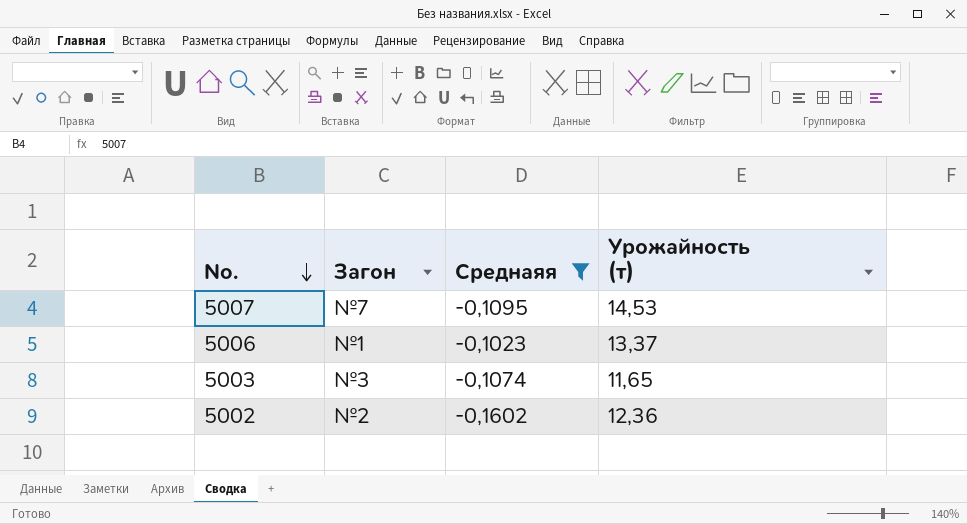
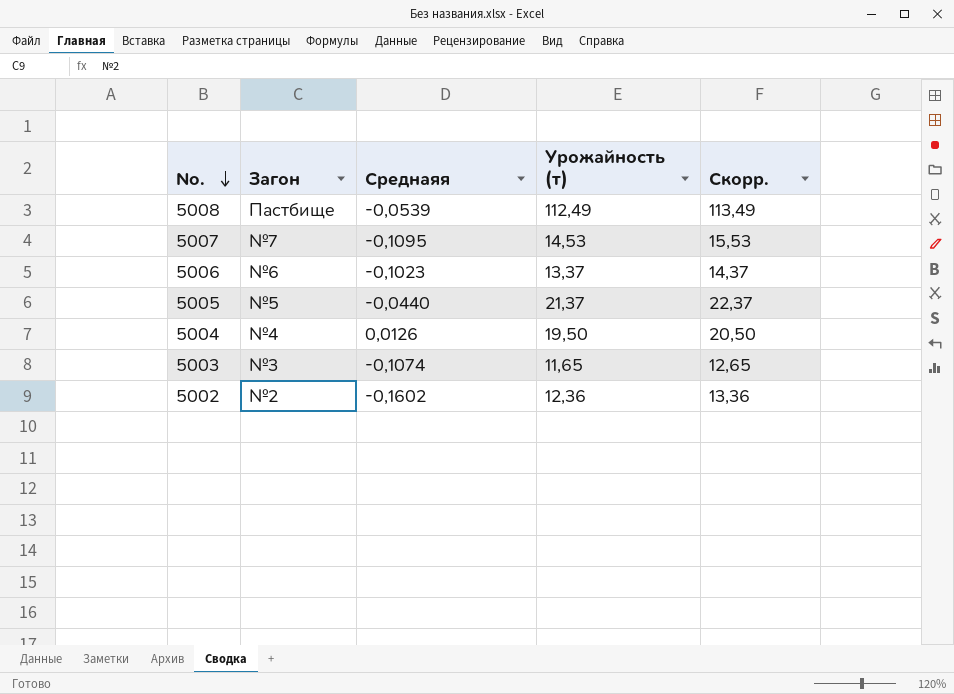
filter: Cреднаяя <= -0,1023 -> none
column Скорр. | formula: none -> [Урожайность (т)] + 1
5006 | Загон: №1 -> №6

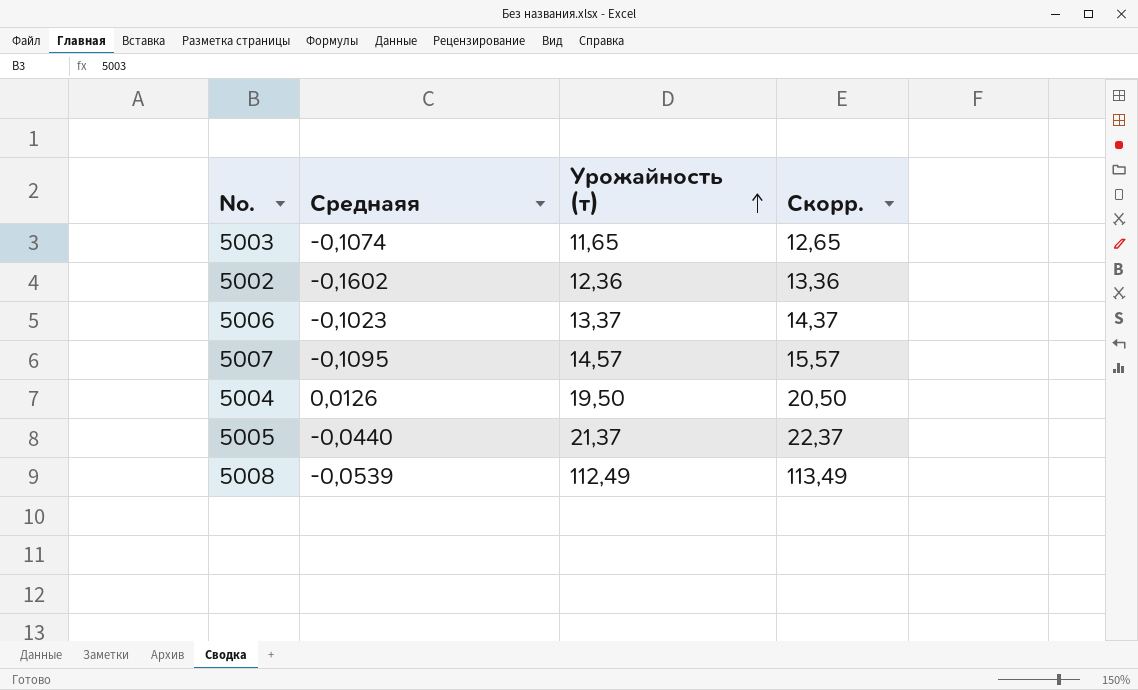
row order: No. descending -> Урожайность (т) ascending
column Загон | position: 2 -> none
5007 | Урожайность (т): 14,53 -> 14,57
5007 | Скорр.: 15,53 -> 15,57

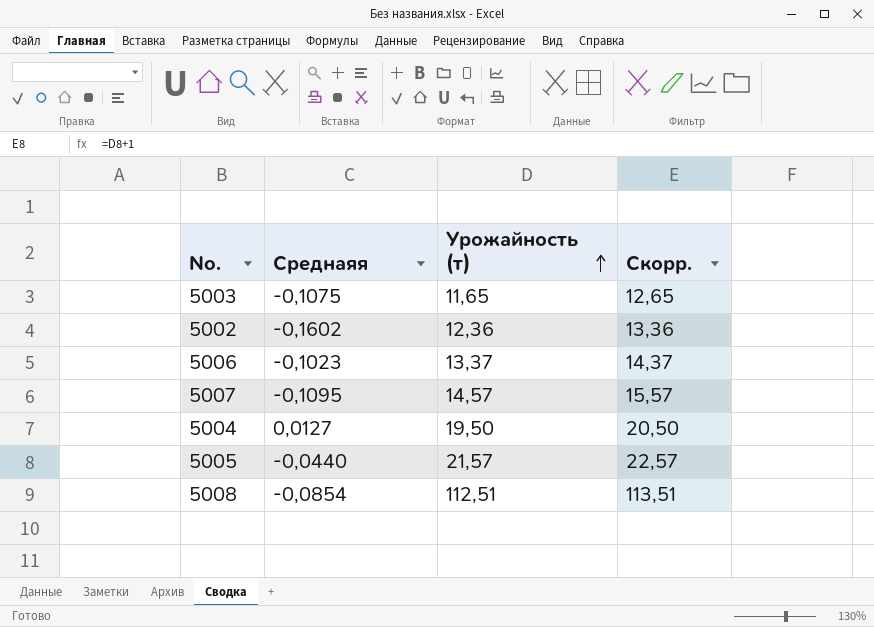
5003 | Cреднаяя: -0,1074 -> -0,1075
5004 | Cреднаяя: 0,0126 -> 0,0127
5005 | Урожайность (т): 21,37 -> 21,57
5005 | Скорр.: 22,37 -> 22,57
5008 | Cреднаяя: -0,0539 -> -0,0854
5008 | Урожайность (т): 112,49 -> 112,51
5008 | Скорр.: 113,49 -> 113,51

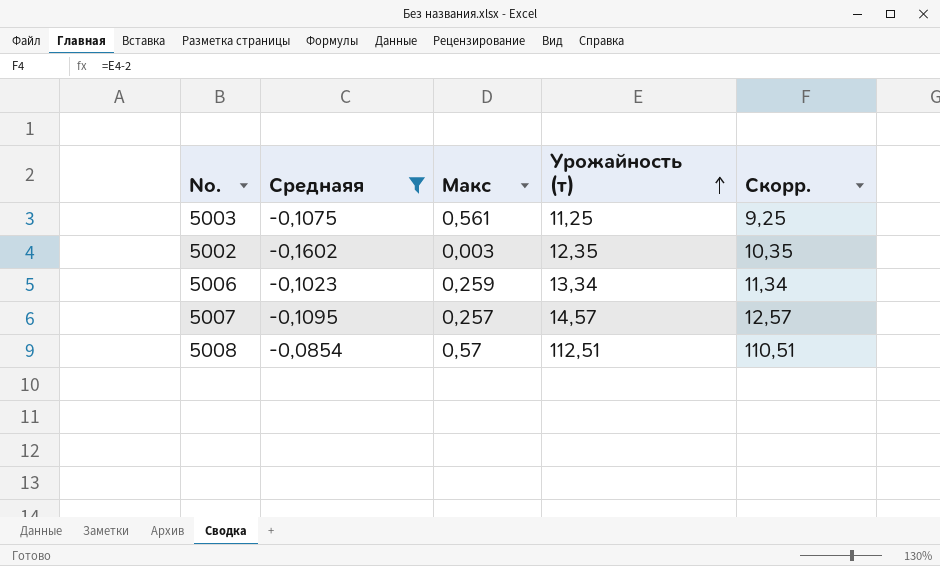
filter: none -> Cреднаяя <= -0,0854
column Макс | position: none -> 3
column Скорр. | formula: [Урожайность (т)] + 1 -> [Урожайность (т)] - 2
5003 | Урожайность (т): 11,65 -> 11,25
5002 | Урожайность (т): 12,36 -> 12,35
5006 | Урожайность (т): 13,37 -> 13,34

